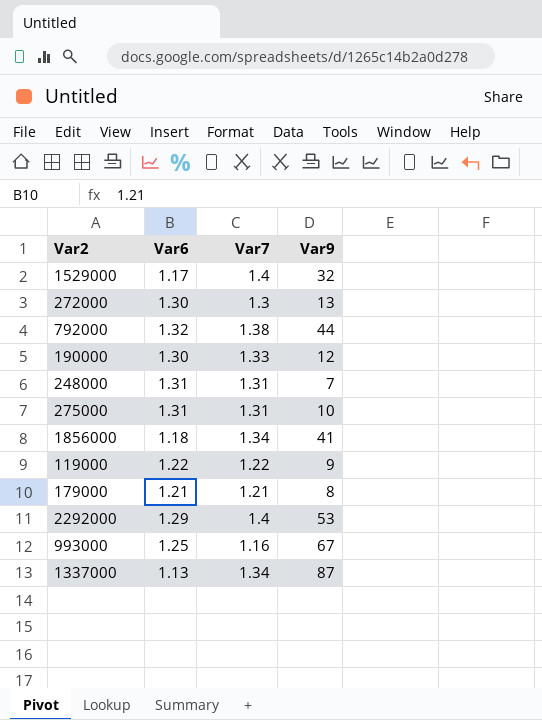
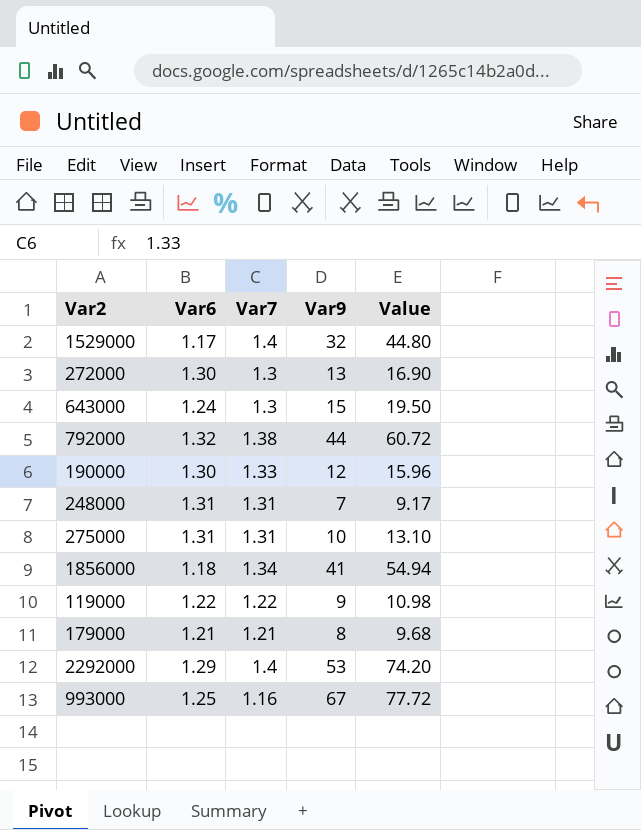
column Value | formula: none -> [Var7] * [Var9]
row 1337000: 1.13 | 1.34 | 87 -> none
row 643000: none -> 1.24 | 1.3 | 15 | 19.50

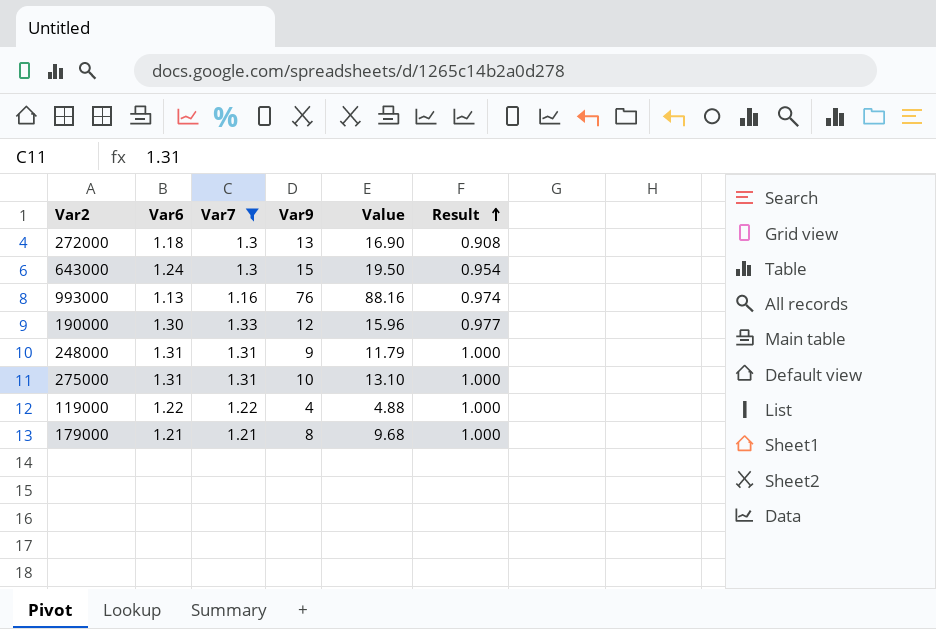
filter: none -> Var7 <= 1.33
row order: none -> Result ascending
column Result | formula: none -> [Var6] / [Var7]
272000 | Var6: 1.30 -> 1.18
993000 | Var6: 1.25 -> 1.13
993000 | Var9: 67 -> 76
993000 | Value: 77.72 -> 88.16
248000 | Var9: 7 -> 9
248000 | Value: 9.17 -> 11.79
119000 | Var9: 9 -> 4
119000 | Value: 10.98 -> 4.88

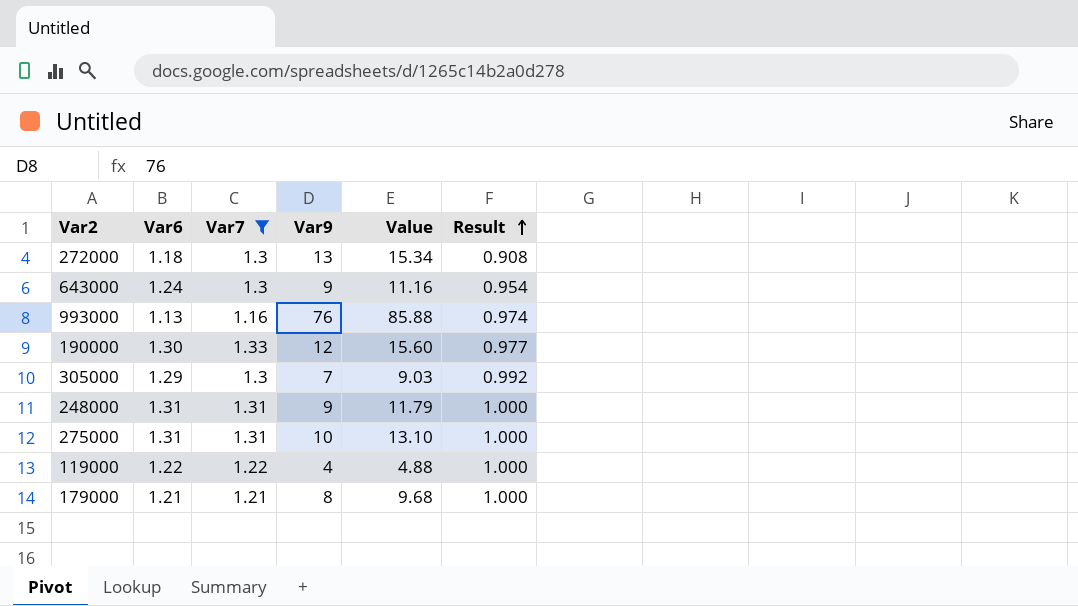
column Value | formula: [Var7] * [Var9] -> [Var6] * [Var9]
643000 | Var9: 15 -> 9
row 305000: none -> 1.29 | 1.3 | 7 | 9.03 | 0.992

